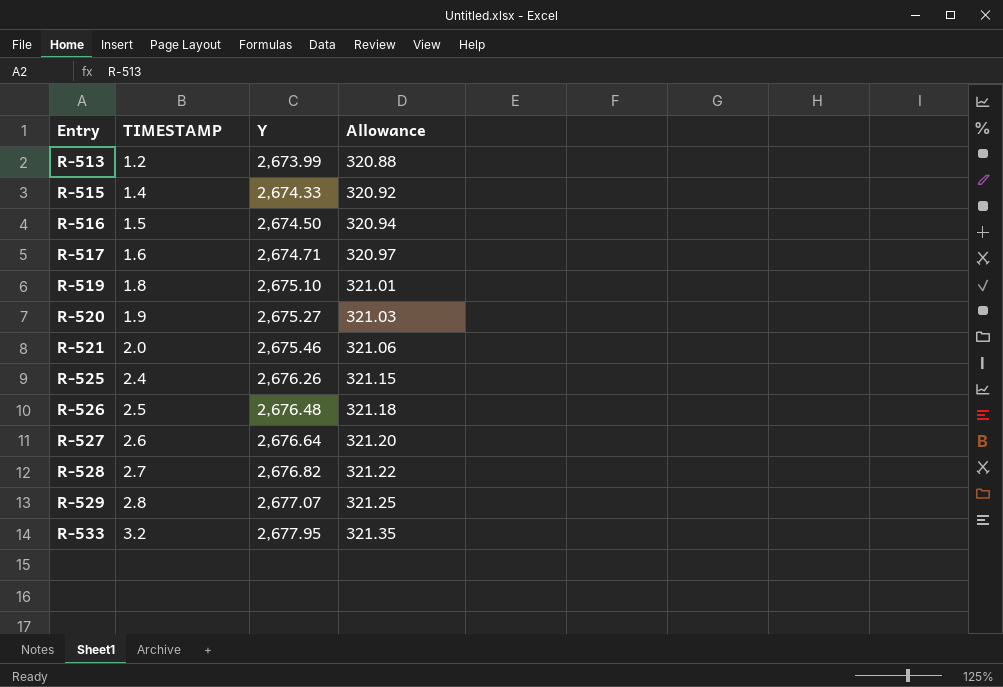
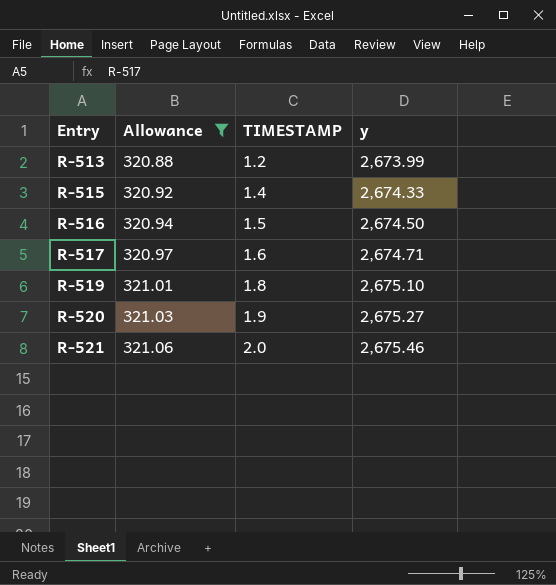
filter: none -> Allowance <= 321.06
column Allowance | position: 4 -> 2
column name: Y -> y

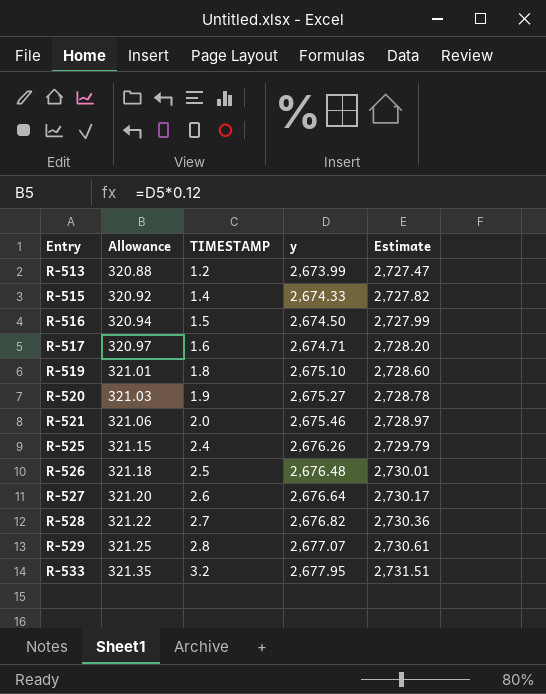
filter: Allowance <= 321.06 -> none
column Estimate | formula: none -> [y] * 1.02

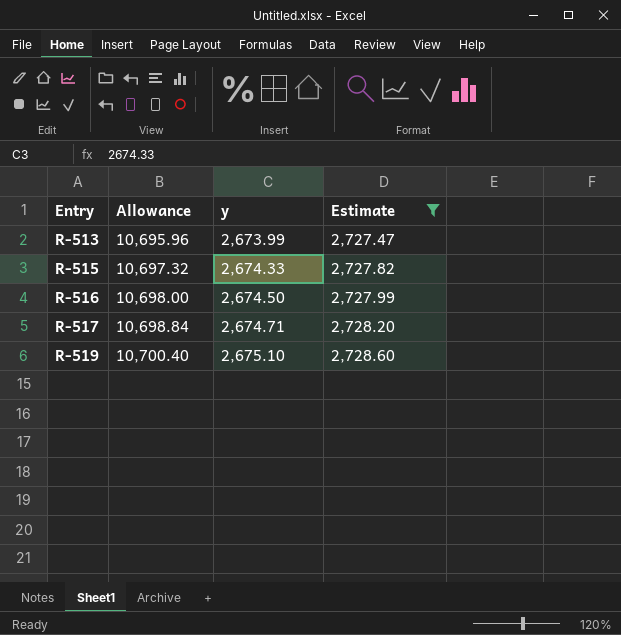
filter: none -> Estimate <= 2,728.60
column TIMESTAMP | position: 3 -> none
column Allowance | formula: [y] * 0.12 -> [y] * 4

